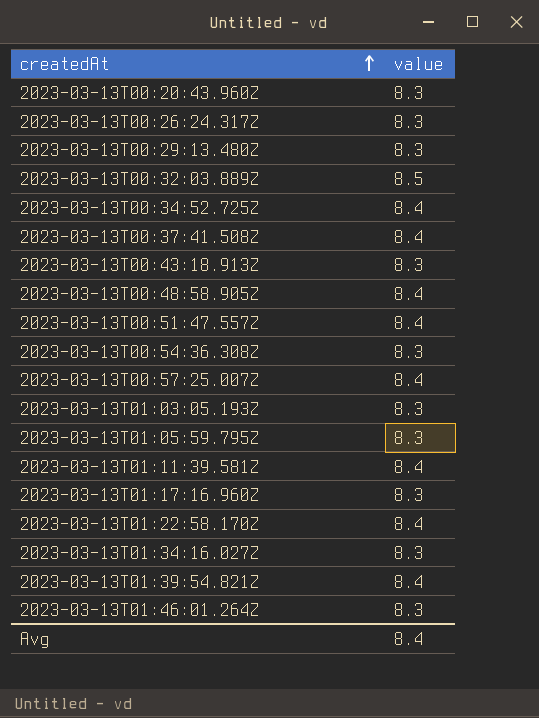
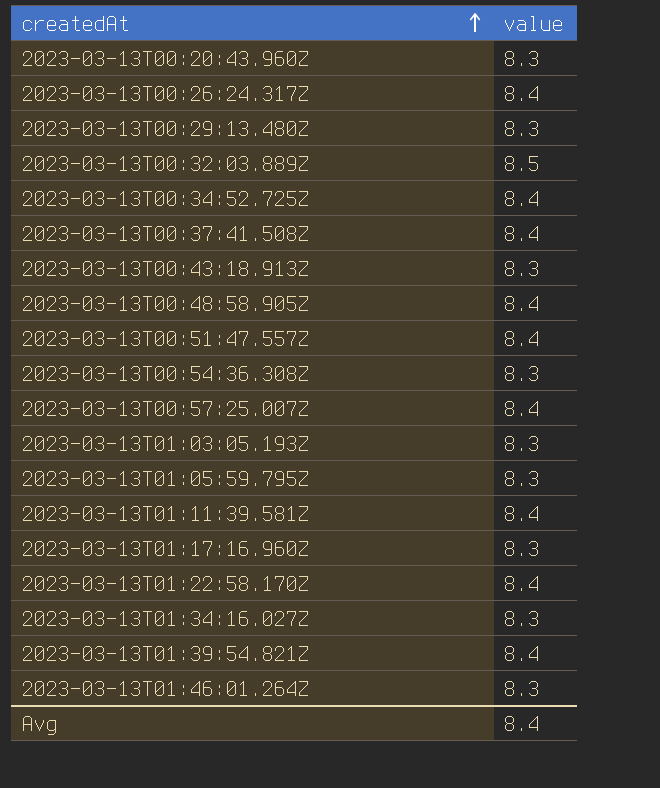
2023-03-13T00:26:24.317Z | value: 8.3 -> 8.4

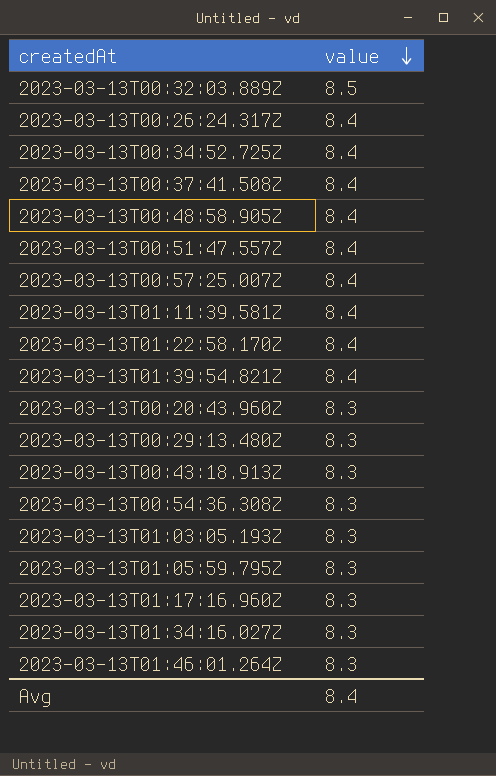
row order: createdAt ascending -> value descending

